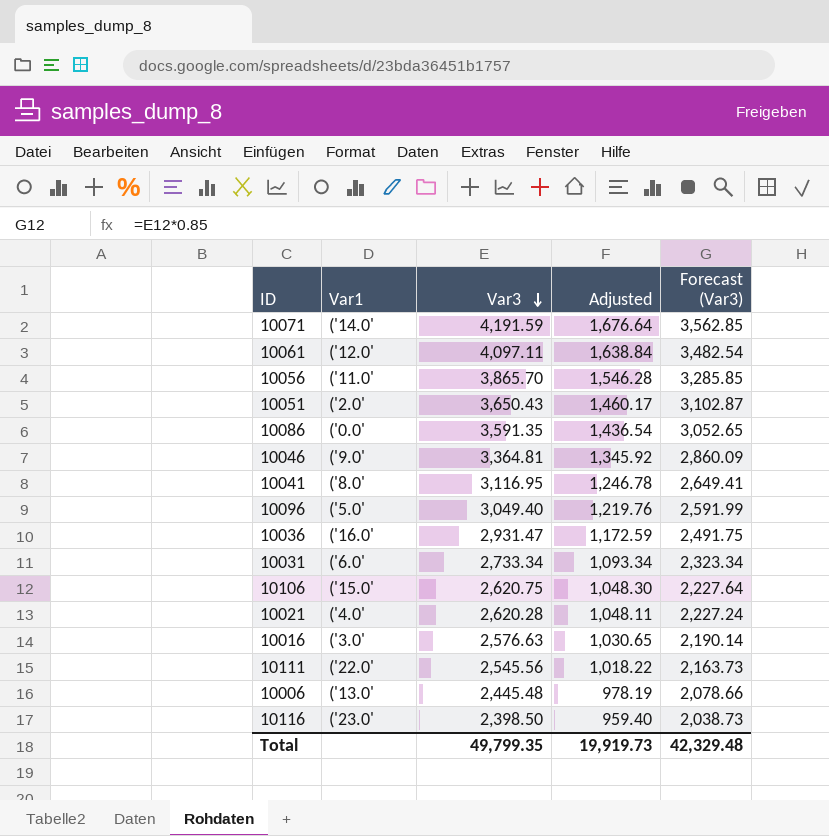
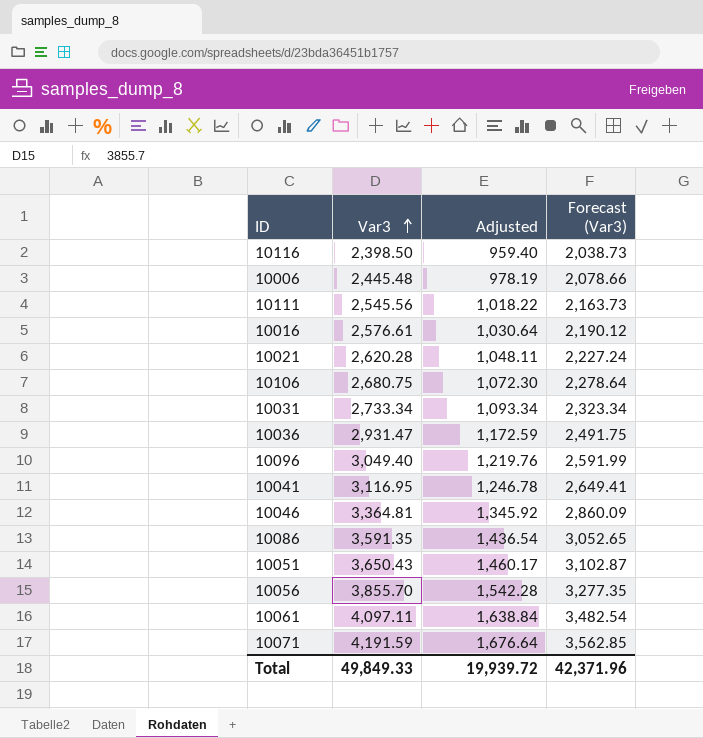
row order: Var3 descending -> Var3 ascending
column Var1 | position: 2 -> none
10016 | Var3: 2,576.63 -> 2,576.61
10016 | Adjusted: 1,030.65 -> 1,030.64
10016 | Forecast (Var3): 2,190.14 -> 2,190.12
10106 | Var3: 2,620.75 -> 2,680.75
10106 | Adjusted: 1,048.30 -> 1,072.30
10106 | Forecast (Var3): 2,227.64 -> 2,278.64
10056 | Var3: 3,865.70 -> 3,855.70
10056 | Adjusted: 1,546.28 -> 1,542.28
10056 | Forecast (Var3): 3,285.85 -> 3,277.35
Total | Var3: 49,799.35 -> 49,849.33
Total | Adjusted: 19,919.73 -> 19,939.72
Total | Forecast (Var3): 42,329.48 -> 42,371.96

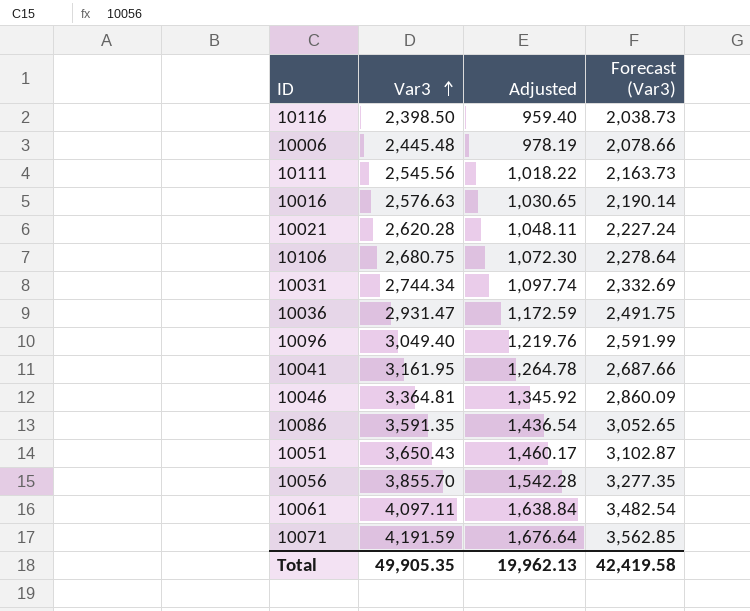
10016 | Var3: 2,576.61 -> 2,576.63
10016 | Adjusted: 1,030.64 -> 1,030.65
10016 | Forecast (Var3): 2,190.12 -> 2,190.14
10031 | Var3: 2,733.34 -> 2,744.34
10031 | Adjusted: 1,093.34 -> 1,097.74
10031 | Forecast (Var3): 2,323.34 -> 2,332.69
10041 | Var3: 3,116.95 -> 3,161.95
10041 | Adjusted: 1,246.78 -> 1,264.78
10041 | Forecast (Var3): 2,649.41 -> 2,687.66
Total | Var3: 49,849.33 -> 49,905.35
Total | Adjusted: 19,939.72 -> 19,962.13
Total | Forecast (Var3): 42,371.96 -> 42,419.58

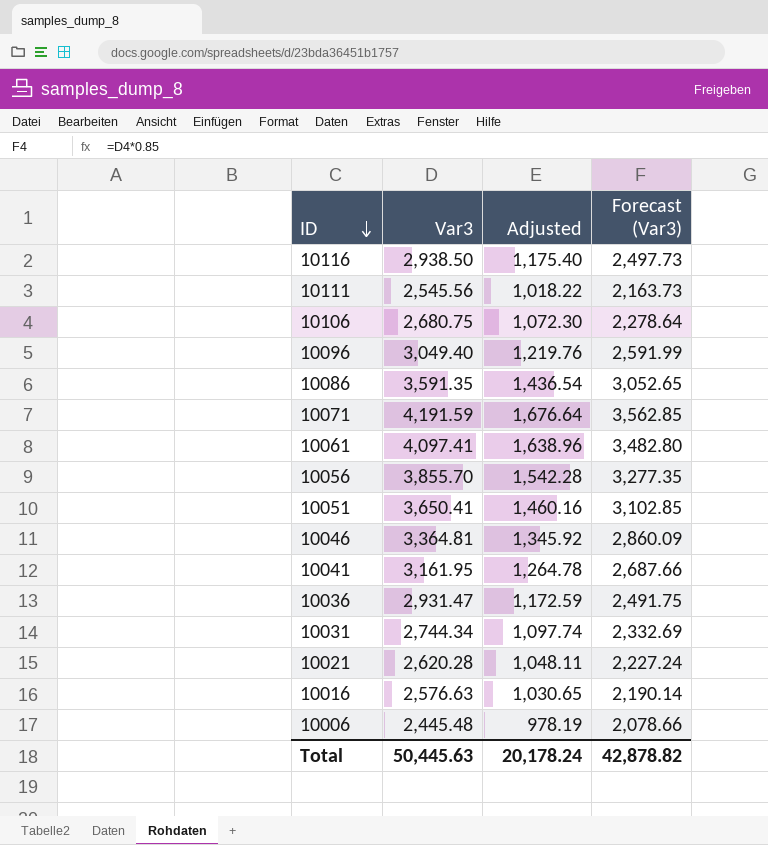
row order: Var3 ascending -> ID descending
10116 | Var3: 2,398.50 -> 2,938.50
10116 | Adjusted: 959.40 -> 1,175.40
10116 | Forecast (Var3): 2,038.73 -> 2,497.73
10061 | Var3: 4,097.11 -> 4,097.41
10061 | Adjusted: 1,638.84 -> 1,638.96
10061 | Forecast (Var3): 3,482.54 -> 3,482.80
10051 | Var3: 3,650.43 -> 3,650.41
10051 | Adjusted: 1,460.17 -> 1,460.16
10051 | Forecast (Var3): 3,102.87 -> 3,102.85
Total | Var3: 49,905.35 -> 50,445.63
Total | Adjusted: 19,962.13 -> 20,178.24
Total | Forecast (Var3): 42,419.58 -> 42,878.82

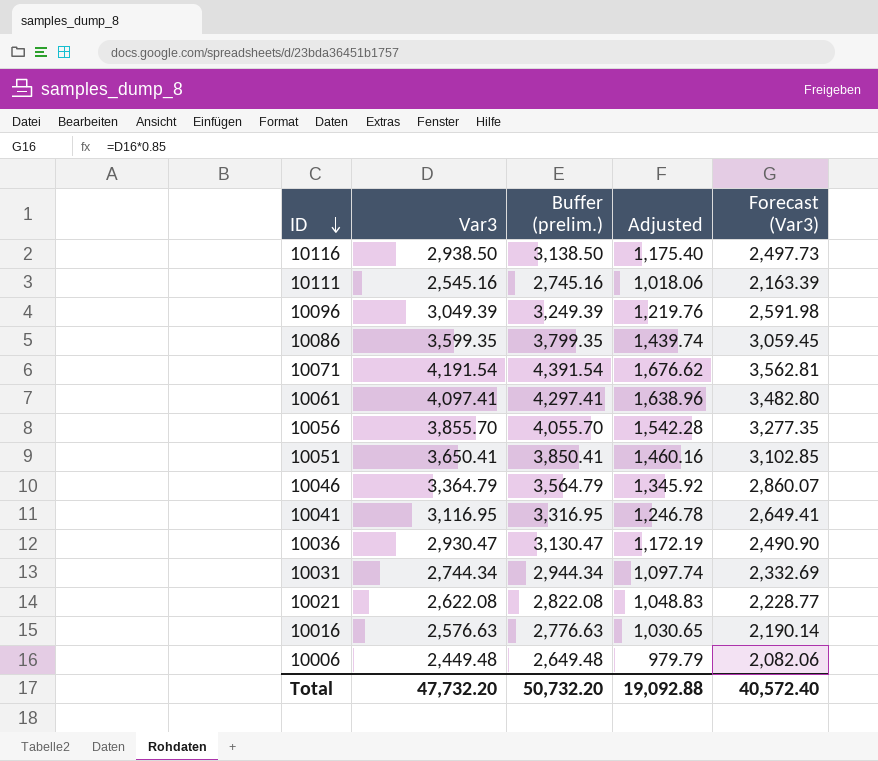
column Buffer (prelim.) | formula: none -> [Var3] + 200
row 10106: 2,680.75 | 1,072.30 | 2,278.64 -> none
10111 | Var3: 2,545.56 -> 2,545.16
10111 | Adjusted: 1,018.22 -> 1,018.06
10111 | Forecast (Var3): 2,163.73 -> 2,163.39
10096 | Var3: 3,049.40 -> 3,049.39
10096 | Forecast (Var3): 2,591.99 -> 2,591.98
10086 | Var3: 3,591.35 -> 3,599.35
10086 | Adjusted: 1,436.54 -> 1,439.74
10086 | Forecast (Var3): 3,052.65 -> 3,059.45
10071 | Var3: 4,191.59 -> 4,191.54
10071 | Adjusted: 1,676.64 -> 1,676.62
10071 | Forecast (Var3): 3,562.85 -> 3,562.81
10046 | Var3: 3,364.81 -> 3,364.79
10046 | Forecast (Var3): 2,860.09 -> 2,860.07
10041 | Var3: 3,161.95 -> 3,116.95
10041 | Adjusted: 1,264.78 -> 1,246.78
10041 | Forecast (Var3): 2,687.66 -> 2,649.41
10036 | Var3: 2,931.47 -> 2,930.47
10036 | Adjusted: 1,172.59 -> 1,172.19
10036 | Forecast (Var3): 2,491.75 -> 2,490.90
10021 | Var3: 2,620.28 -> 2,622.08
10021 | Adjusted: 1,048.11 -> 1,048.83
10021 | Forecast (Var3): 2,227.24 -> 2,228.77
10006 | Var3: 2,445.48 -> 2,449.48
10006 | Adjusted: 978.19 -> 979.79
10006 | Forecast (Var3): 2,078.66 -> 2,082.06
Total | Var3: 50,445.63 -> 47,732.20
Total | Adjusted: 20,178.24 -> 19,092.88
Total | Forecast (Var3): 42,878.82 -> 40,572.40

